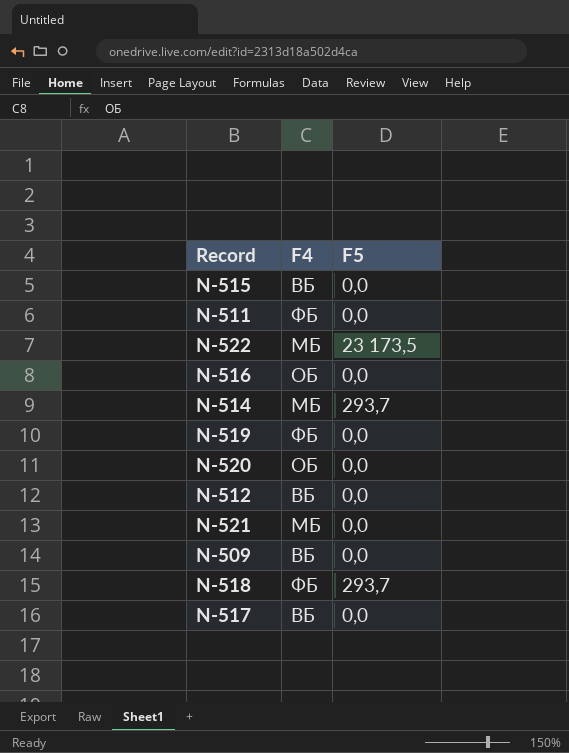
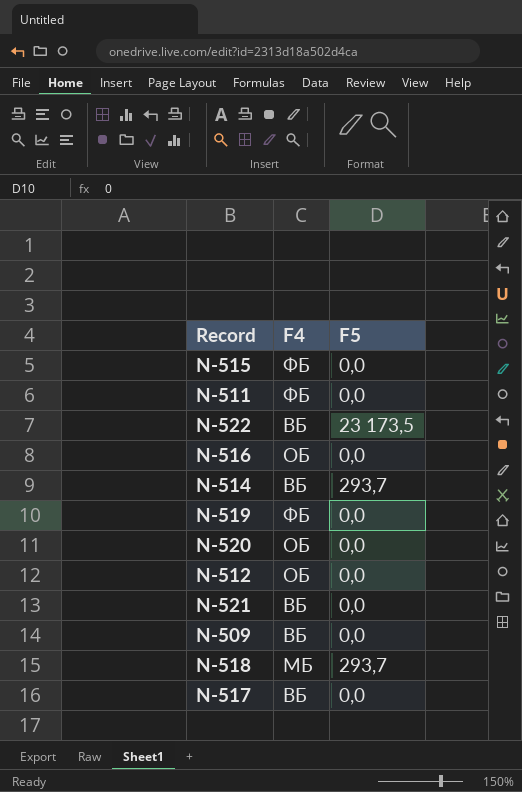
N-515 | F4: ВБ -> ФБ
N-522 | F4: МБ -> ВБ
N-514 | F4: МБ -> ВБ
N-512 | F4: ВБ -> ОБ
N-521 | F4: МБ -> ВБ
N-518 | F4: ФБ -> МБ

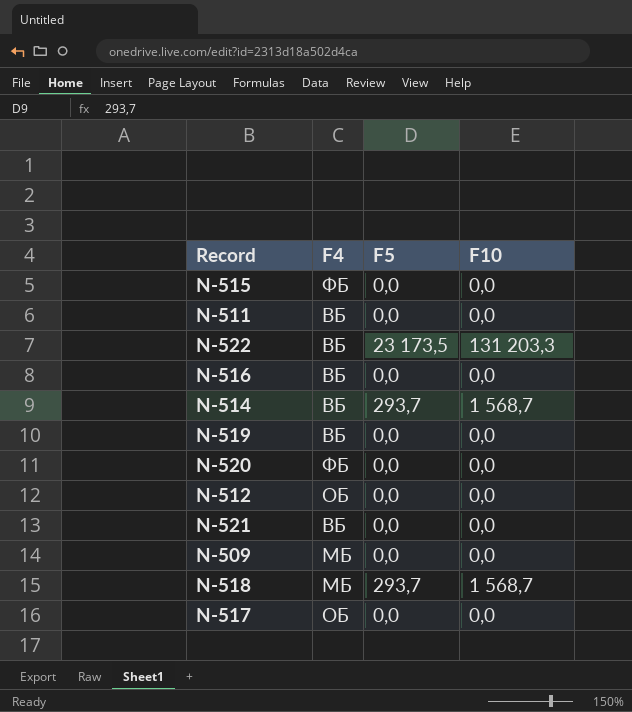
column F10 | position: none -> 4
N-511 | F4: ФБ -> ВБ
N-516 | F4: ОБ -> ВБ
N-519 | F4: ФБ -> ВБ
N-520 | F4: ОБ -> ФБ
N-509 | F4: ВБ -> МБ
N-517 | F4: ВБ -> ОБ

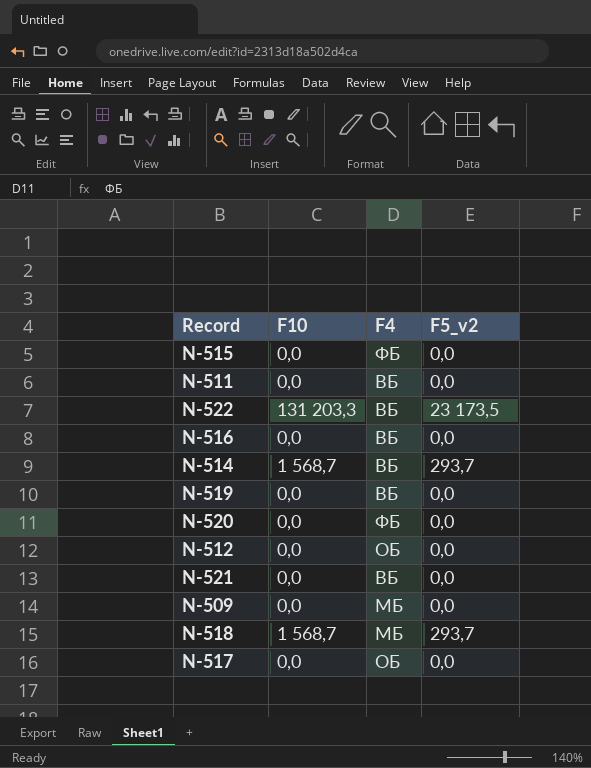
column F10 | position: 4 -> 2
column name: F5 -> F5_v2

